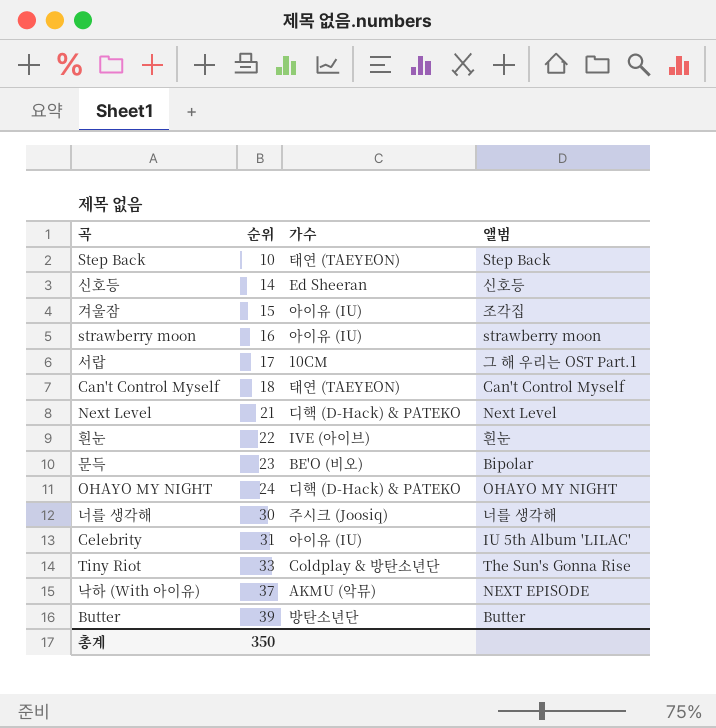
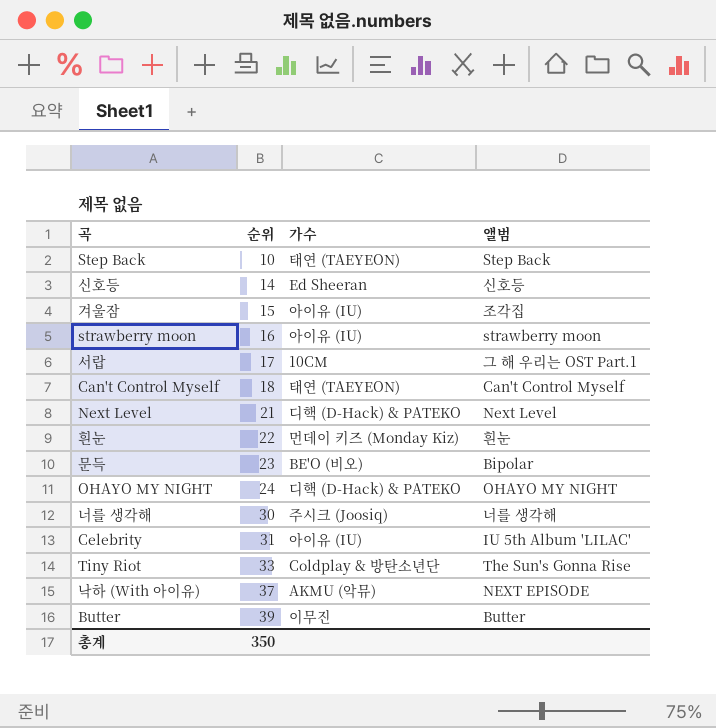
흰눈 | 가수: IVE (아이브) -> 먼데이 키즈 (Monday Kiz)
Butter | 가수: 방탄소년단 -> 이무진

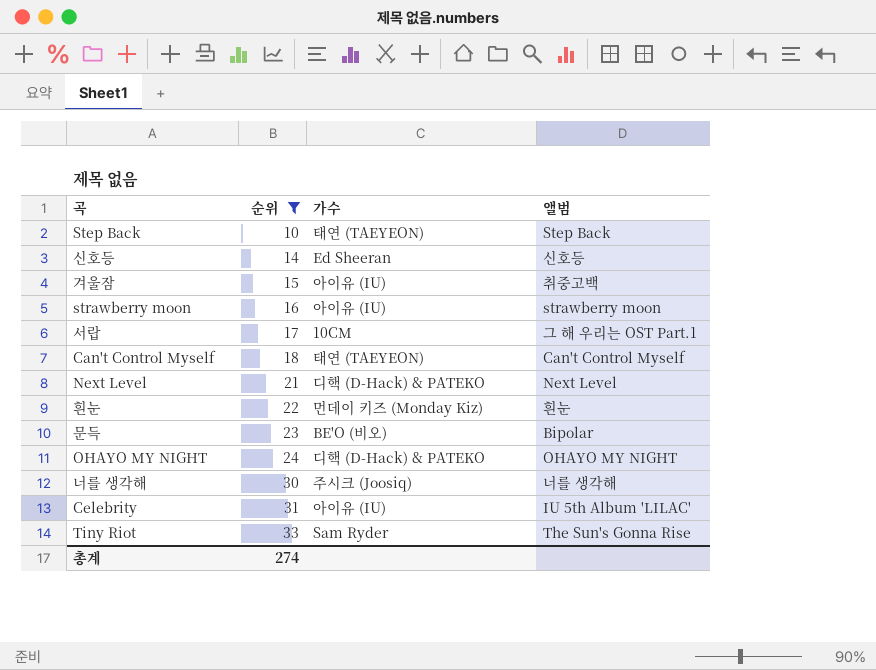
filter: none -> 순위 <= 33
겨울잠 | 앨범: 조각집 -> 취중고백
Tiny Riot | 가수: Coldplay & 방탄소년단 -> Sam Ryder
총계 | 순위: 350 -> 274

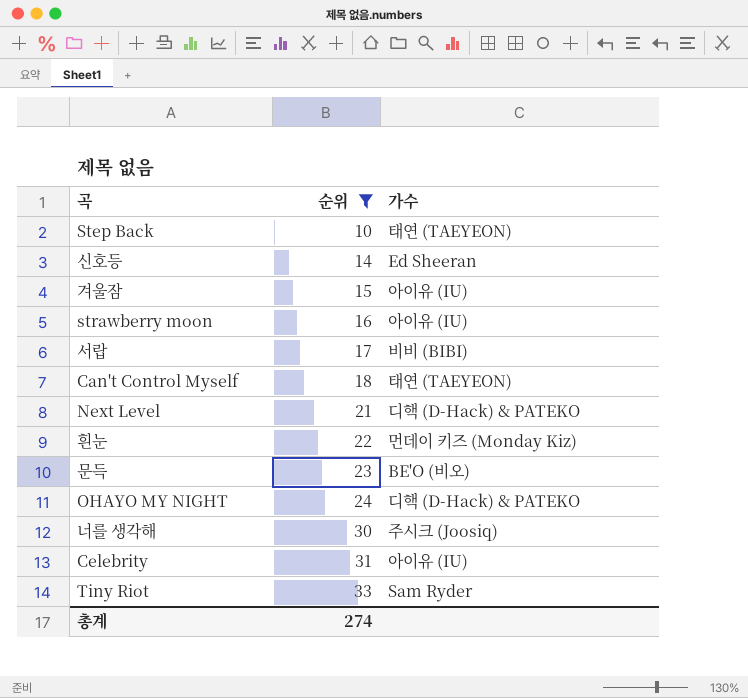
column 앨범 | position: 4 -> none
서랍 | 가수: 10CM -> 비비 (BIBI)

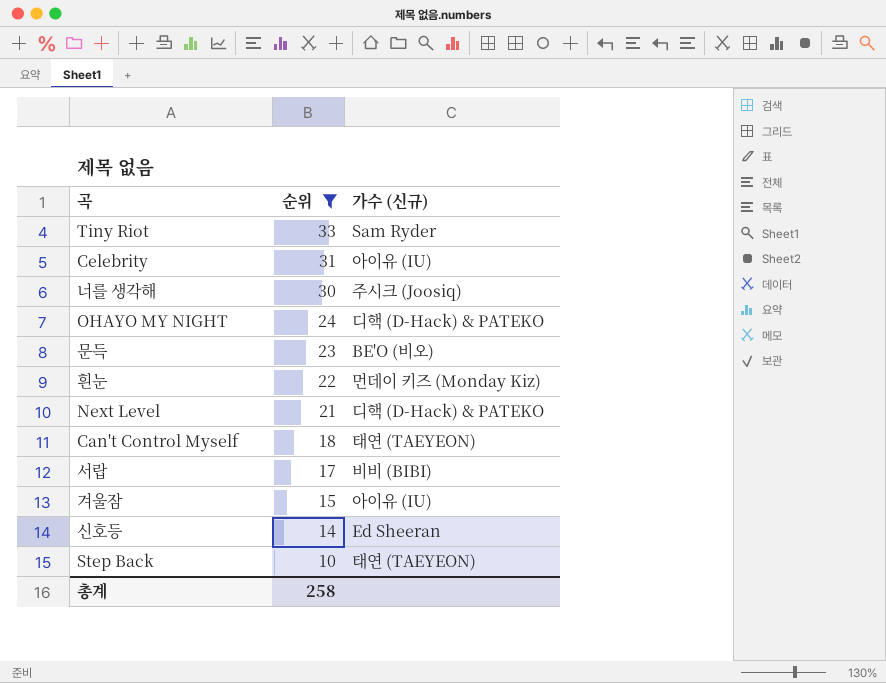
row order: 순위 ascending -> 순위 descending
column name: 가수 -> 가수 (신규)
row strawberry moon: 16 | 아이유 (IU) -> none
총계 | 순위: 274 -> 258

